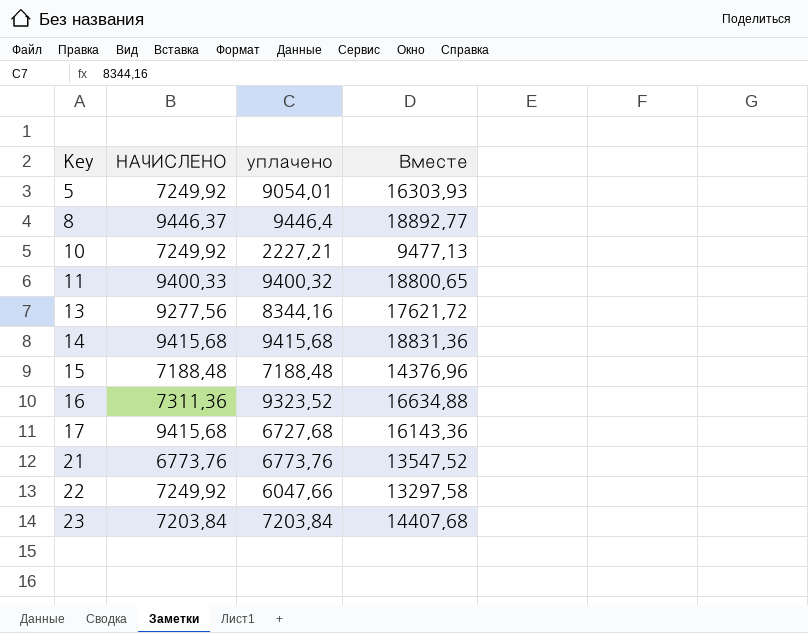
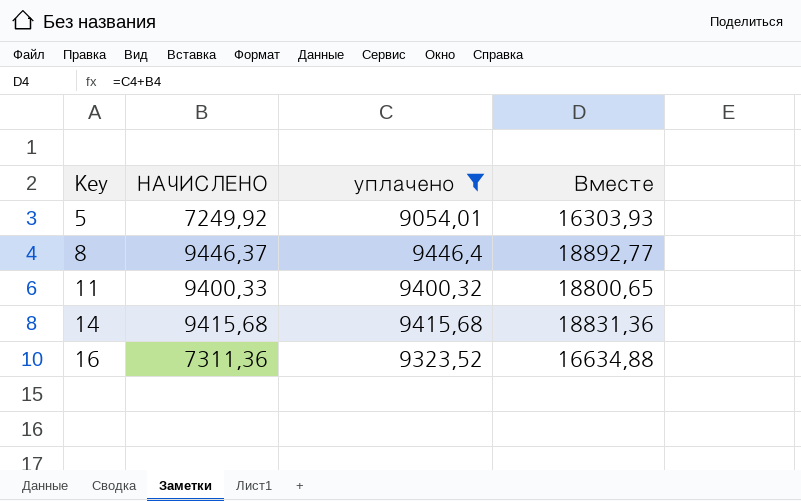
filter: none -> уплачено >= 9054,01

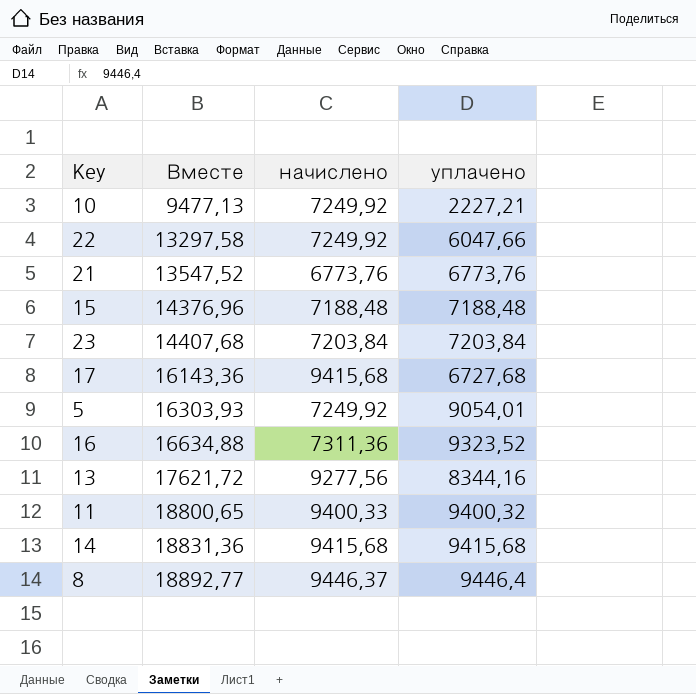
filter: уплачено >= 9054,01 -> none
row order: Key ascending -> Вместе ascending
column Вместе | position: 4 -> 2
column name: НАЧИСЛЕНО -> начислено

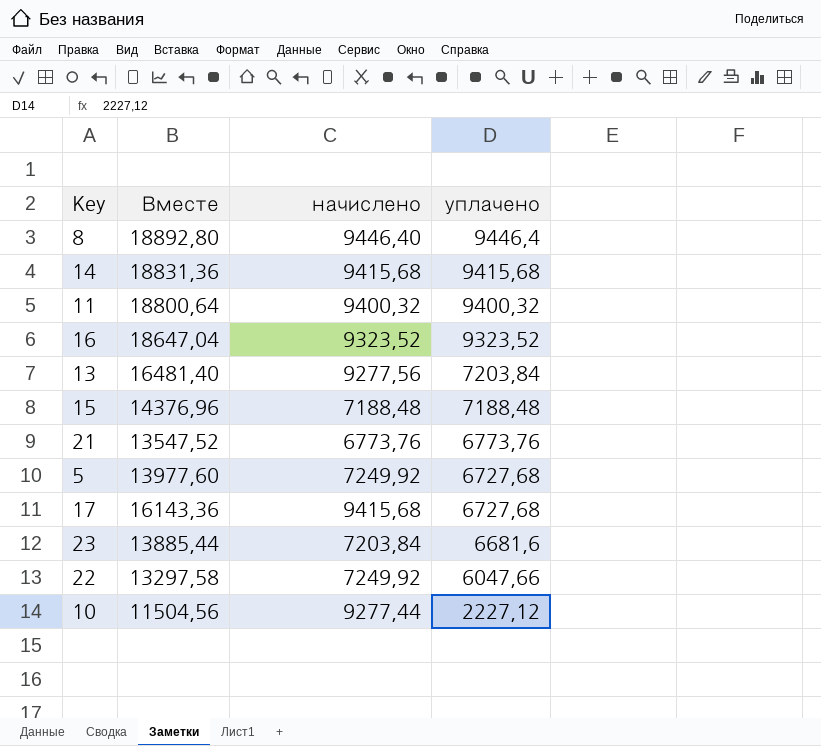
row order: Вместе ascending -> уплачено descending
8 | Вместе: 18892,77 -> 18892,80
8 | начислено: 9446,37 -> 9446,40
11 | Вместе: 18800,65 -> 18800,64
11 | начислено: 9400,33 -> 9400,32
16 | Вместе: 16634,88 -> 18647,04
16 | начислено: 7311,36 -> 9323,52
13 | Вместе: 17621,72 -> 16481,40
13 | уплачено: 8344,16 -> 7203,84
5 | Вместе: 16303,93 -> 13977,60
5 | уплачено: 9054,01 -> 6727,68
23 | Вместе: 14407,68 -> 13885,44
23 | уплачено: 7203,84 -> 6681,6
10 | Вместе: 9477,13 -> 11504,56
10 | начислено: 7249,92 -> 9277,44
10 | уплачено: 2227,21 -> 2227,12

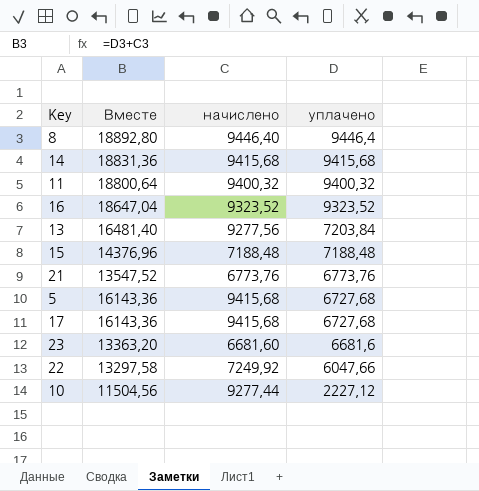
5 | Вместе: 13977,60 -> 16143,36
5 | начислено: 7249,92 -> 9415,68
23 | Вместе: 13885,44 -> 13363,20
23 | начислено: 7203,84 -> 6681,60

